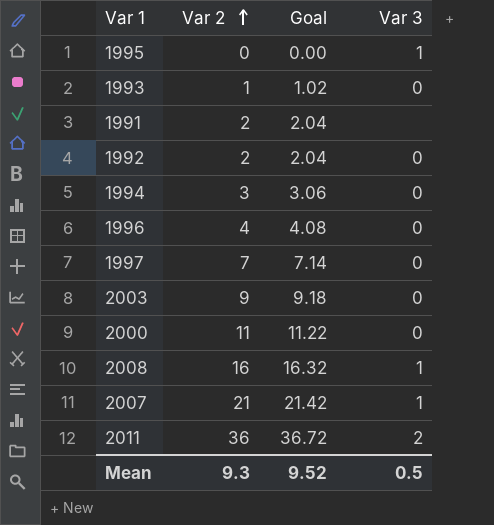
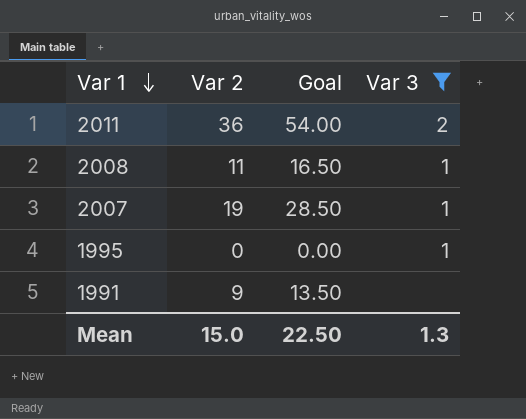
filter: none -> Var 3 != 0
row order: Var 2 ascending -> Var 1 descending
column Goal | formula: [Var 2] * 1.02 -> [Var 2] * 1.5
2008 | Var 2: 16 -> 11
2007 | Var 2: 21 -> 19
1991 | Var 2: 2 -> 9
Mean | Var 2: 9.3 -> 15.0
Mean | Goal: 9.52 -> 22.50
Mean | Var 3: 0.5 -> 1.3

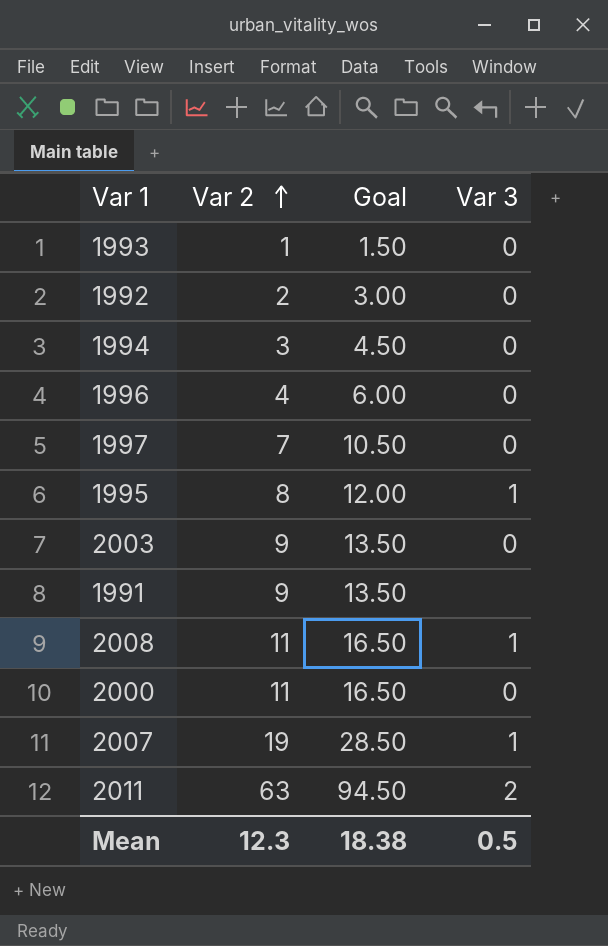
filter: Var 3 != 0 -> none
row order: Var 1 descending -> Var 2 ascending
1995 | Var 2: 0 -> 8
1995 | Goal: 0.00 -> 12.00
2011 | Var 2: 36 -> 63
2011 | Goal: 54.00 -> 94.50
Mean | Var 2: 15.0 -> 12.3
Mean | Goal: 22.50 -> 18.38
Mean | Var 3: 1.3 -> 0.5

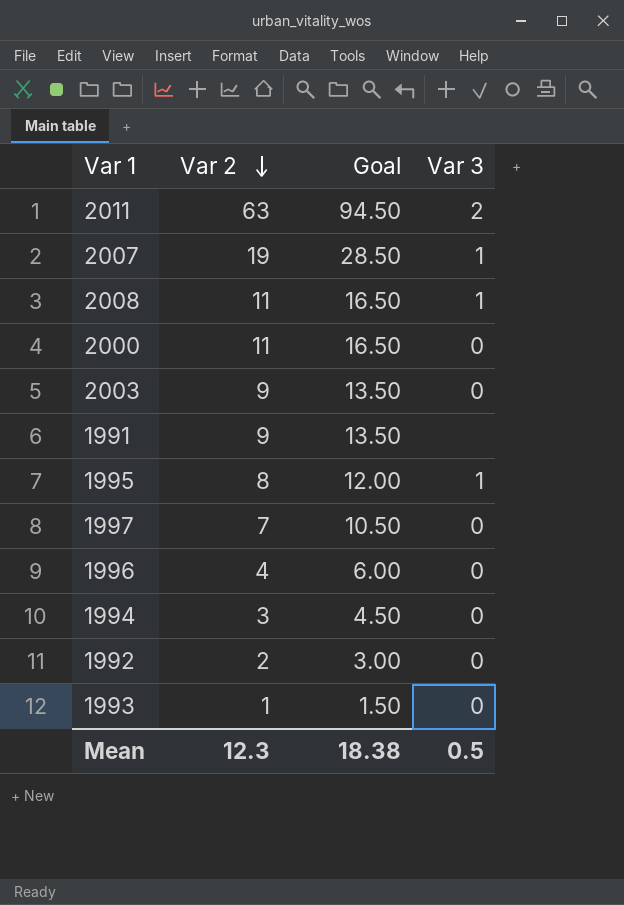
row order: Var 2 ascending -> Var 2 descending

